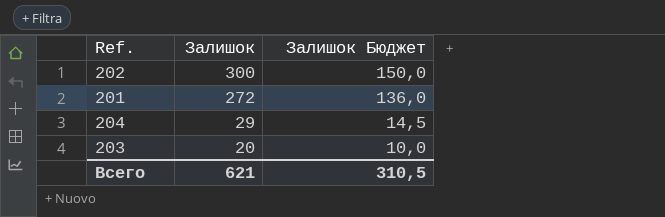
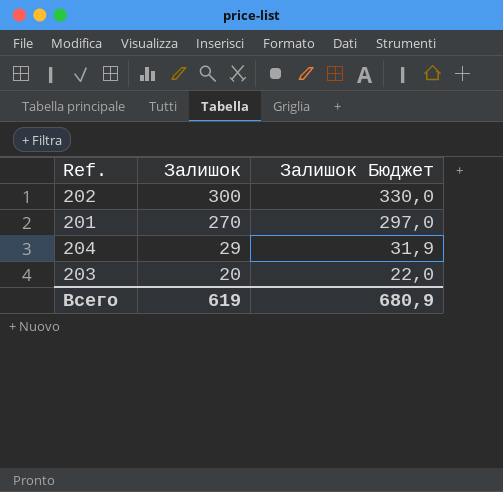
column Залишок Бюджет | formula: [Залишок] * 0,5 -> [Залишок] * 1,1
201 | Залишок: 272 -> 270
Всего | Залишок: 621 -> 619
Всего | Залишок Бюджет: 310,5 -> 680,9

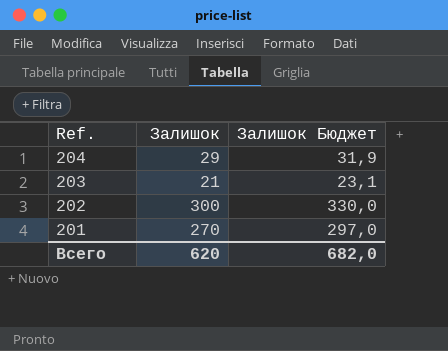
row order: Залишок descending -> Ref. descending
203 | Залишок: 20 -> 21
203 | Залишок Бюджет: 22,0 -> 23,1
Всего | Залишок: 619 -> 620
Всего | Залишок Бюджет: 680,9 -> 682,0

